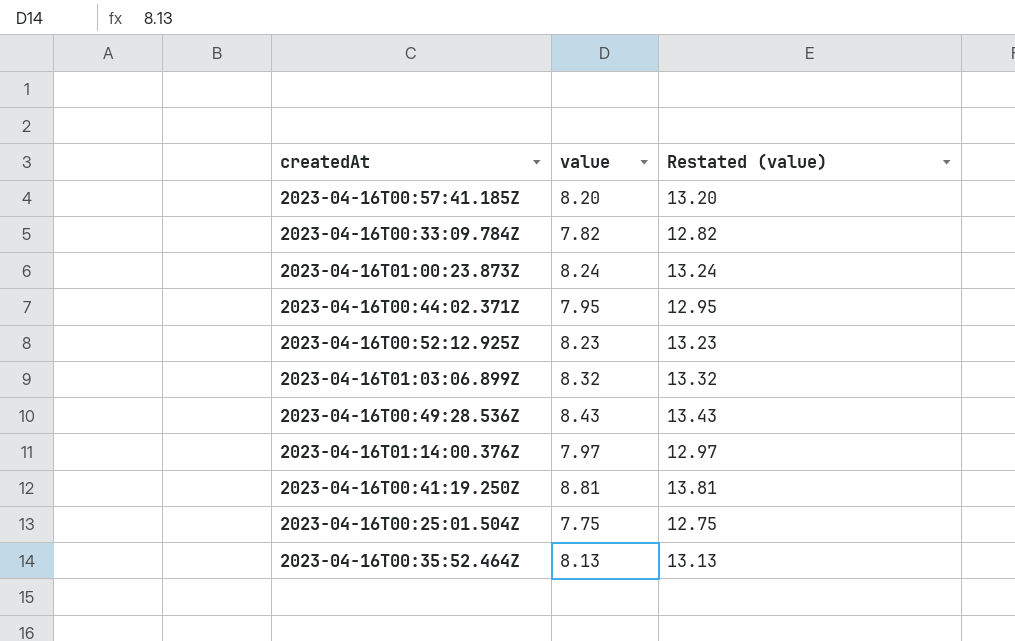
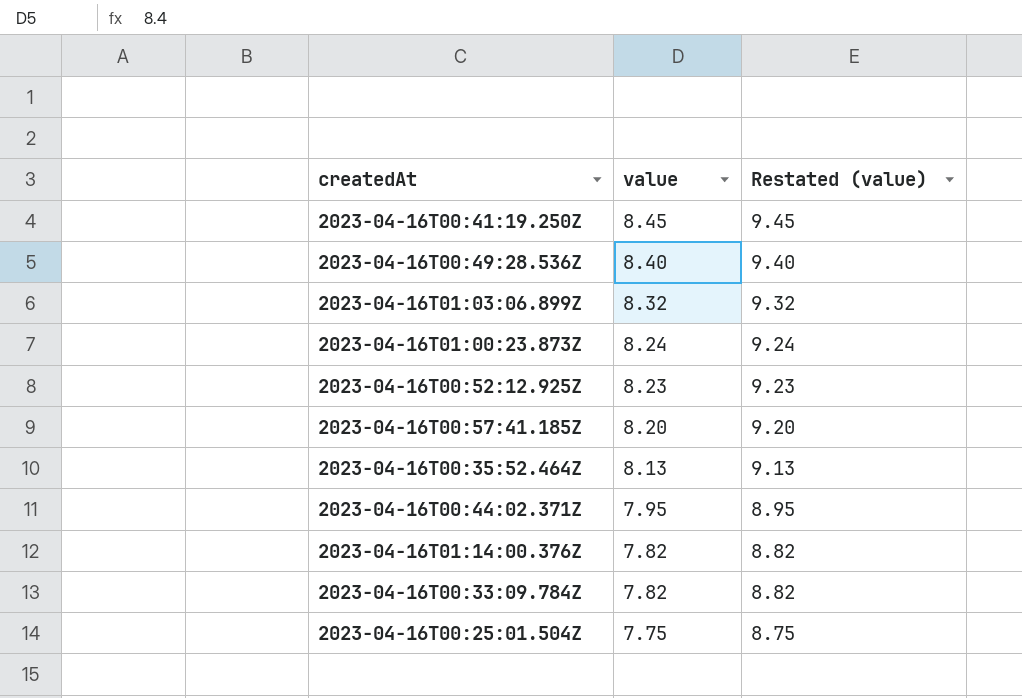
row order: none -> value descending
column Restated (value) | formula: [value] + 5 -> [value] + 1
2023-04-16T00:41:19.250Z | value: 8.81 -> 8.45
2023-04-16T00:49:28.536Z | value: 8.43 -> 8.40
2023-04-16T01:14:00.376Z | value: 7.97 -> 7.82

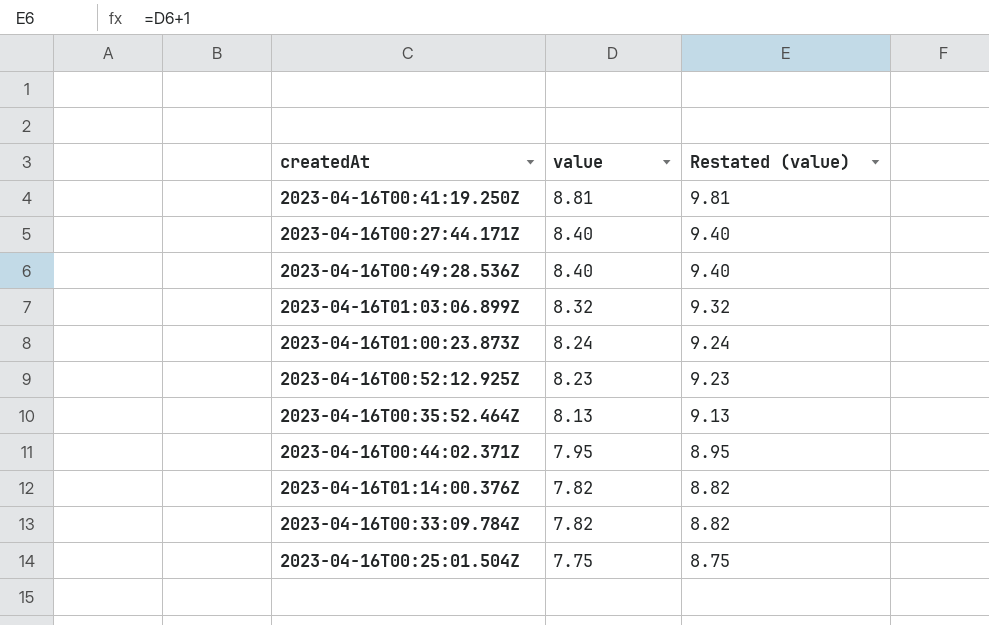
row 2023-04-16T00:57:41.185Z: 8.20 | 9.20 -> none
2023-04-16T00:41:19.250Z | value: 8.45 -> 8.81
2023-04-16T00:41:19.250Z | Restated (value): 9.45 -> 9.81
row 2023-04-16T00:27:44.171Z: none -> 8.40 | 9.40

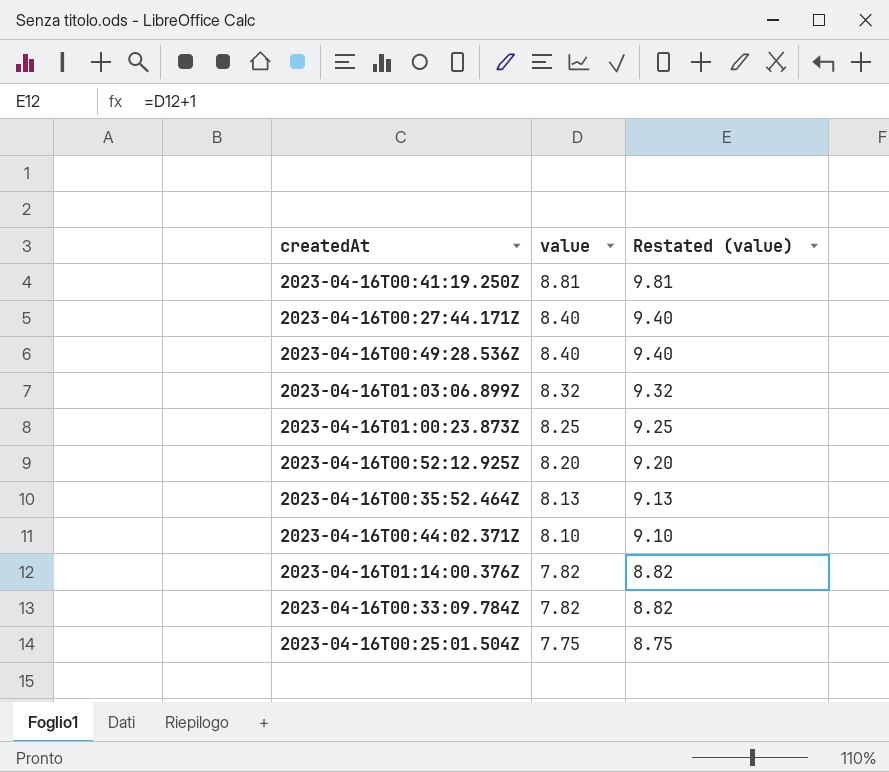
2023-04-16T01:00:23.873Z | value: 8.24 -> 8.25
2023-04-16T01:00:23.873Z | Restated (value): 9.24 -> 9.25
2023-04-16T00:52:12.925Z | value: 8.23 -> 8.20
2023-04-16T00:52:12.925Z | Restated (value): 9.23 -> 9.20
2023-04-16T00:44:02.371Z | value: 7.95 -> 8.10
2023-04-16T00:44:02.371Z | Restated (value): 8.95 -> 9.10

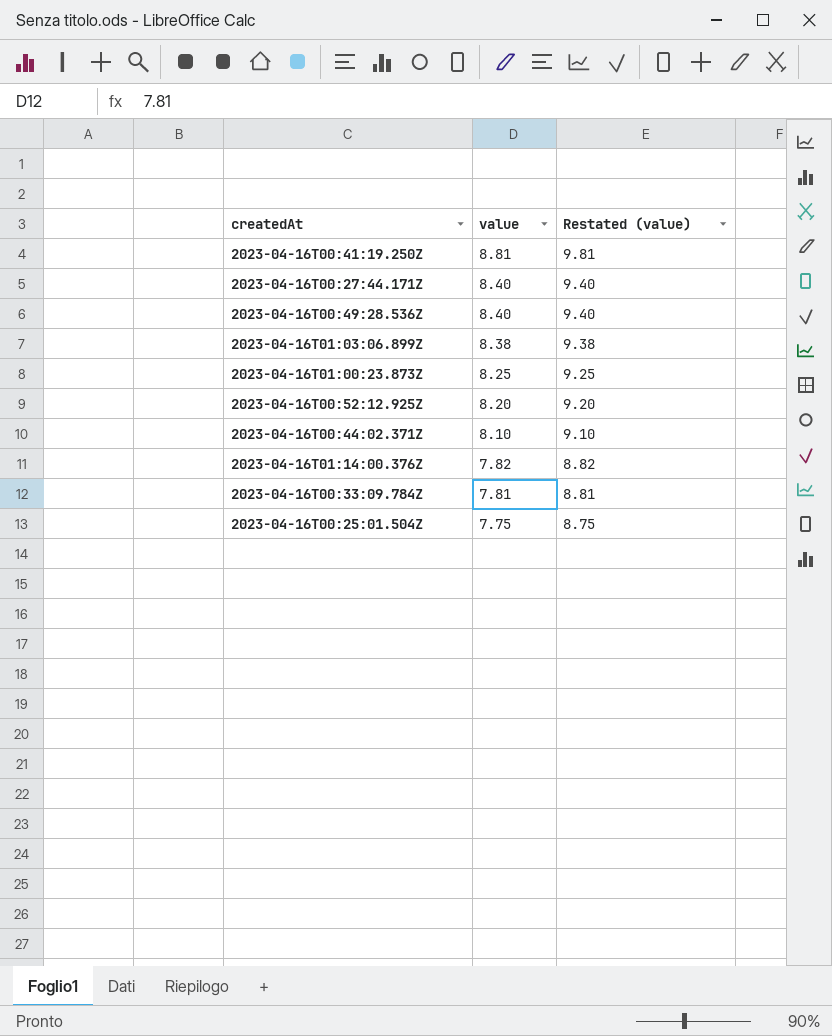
row 2023-04-16T00:35:52.464Z: 8.13 | 9.13 -> none
2023-04-16T01:03:06.899Z | value: 8.32 -> 8.38
2023-04-16T01:03:06.899Z | Restated (value): 9.32 -> 9.38
2023-04-16T00:33:09.784Z | value: 7.82 -> 7.81
2023-04-16T00:33:09.784Z | Restated (value): 8.82 -> 8.81

